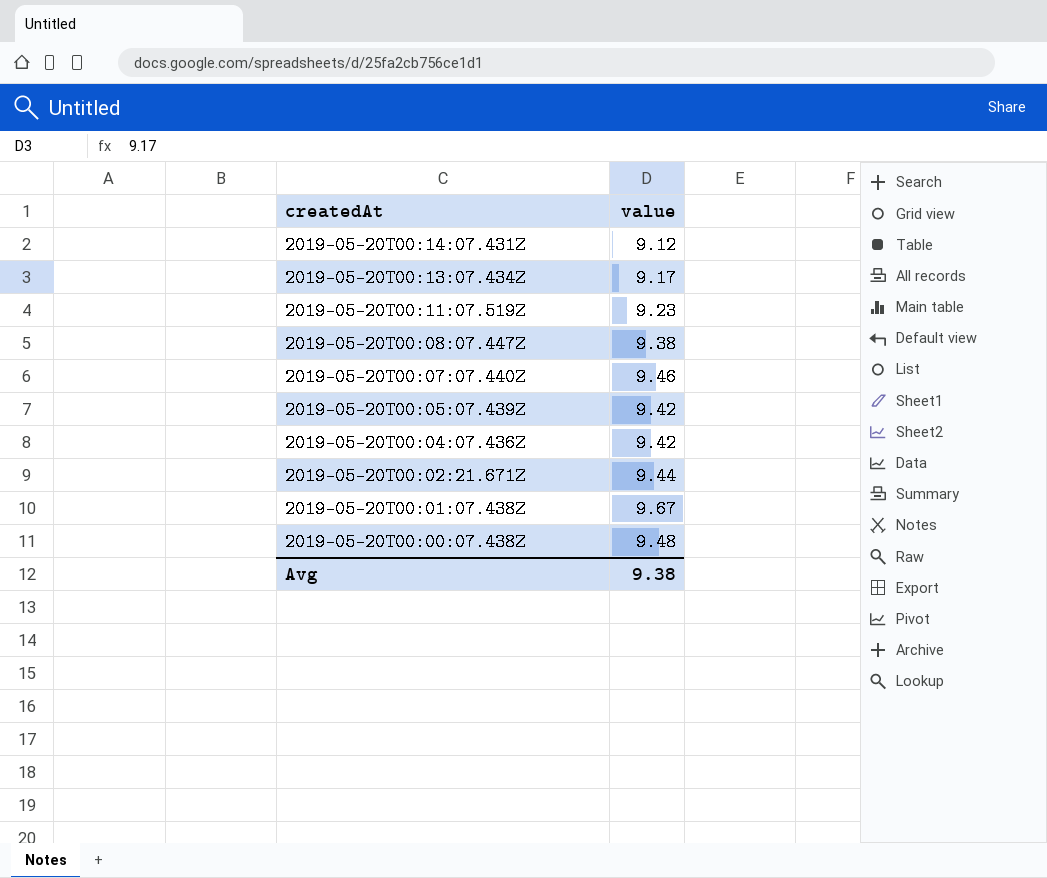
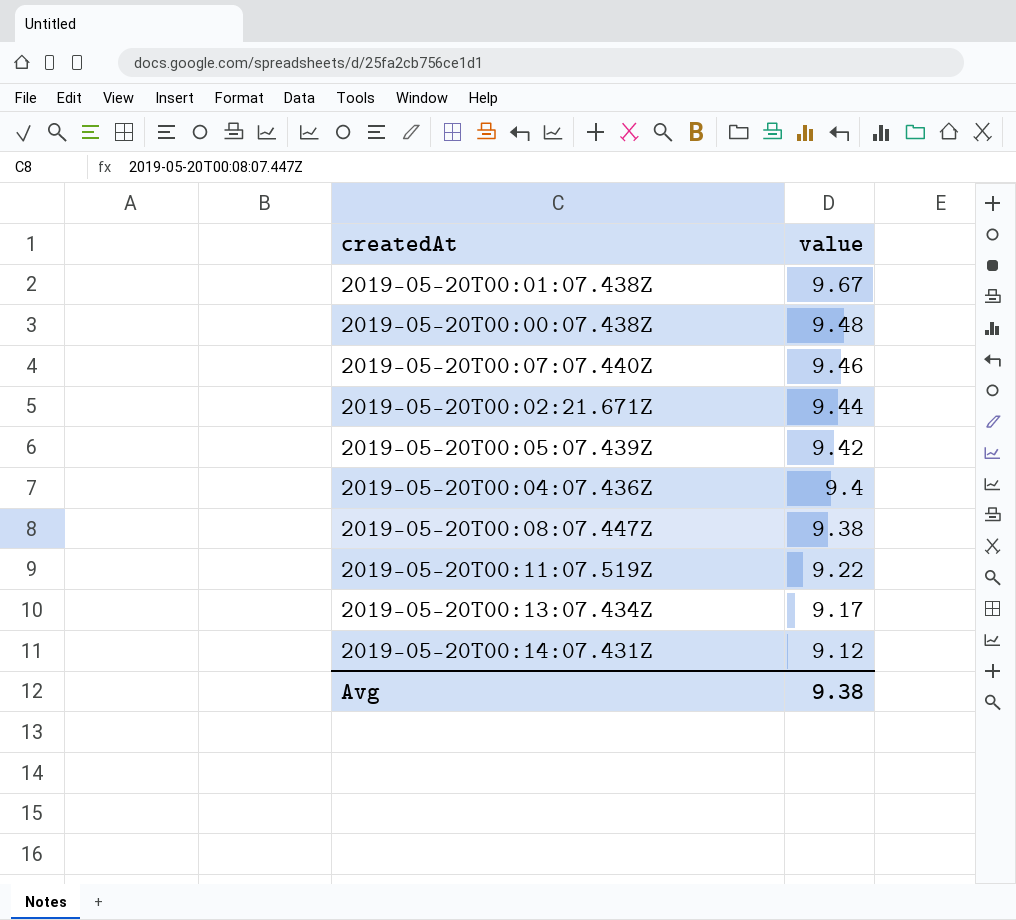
row order: createdAt descending -> value descending
2019-05-20T00:04:07.436Z | value: 9.42 -> 9.4
2019-05-20T00:11:07.519Z | value: 9.23 -> 9.22

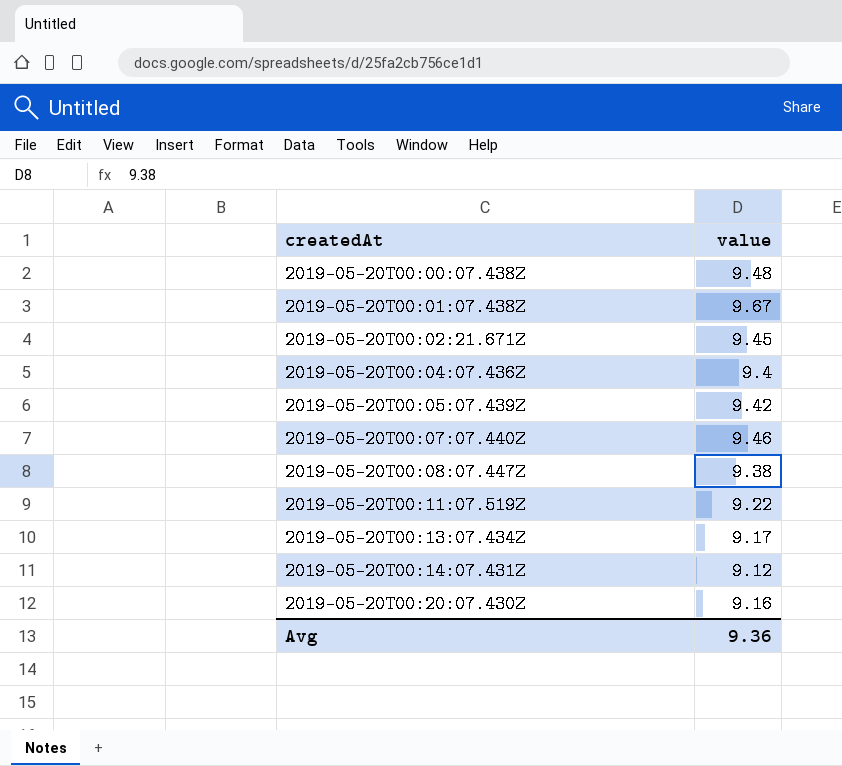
row order: value descending -> createdAt ascending
2019-05-20T00:02:21.671Z | value: 9.44 -> 9.45
row 2019-05-20T00:20:07.430Z: none -> 9.16
Avg | value: 9.38 -> 9.36

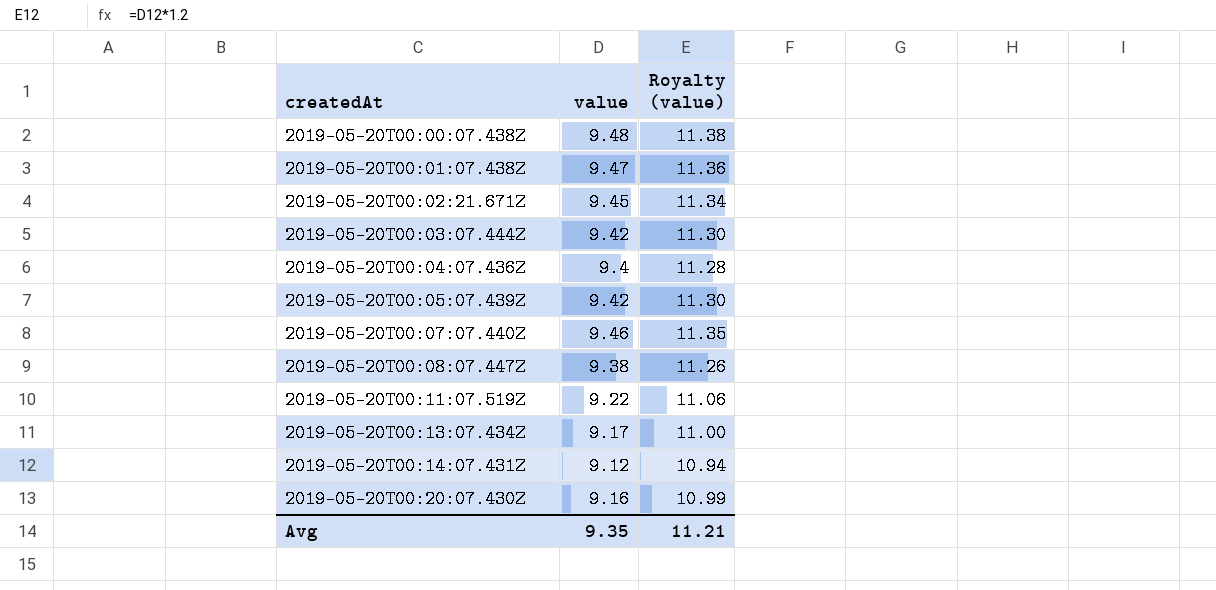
column Royalty (value) | formula: none -> [value] * 1.2
2019-05-20T00:01:07.438Z | value: 9.67 -> 9.47
row 2019-05-20T00:03:07.444Z: none -> 9.42 | 11.30
Avg | value: 9.36 -> 9.35

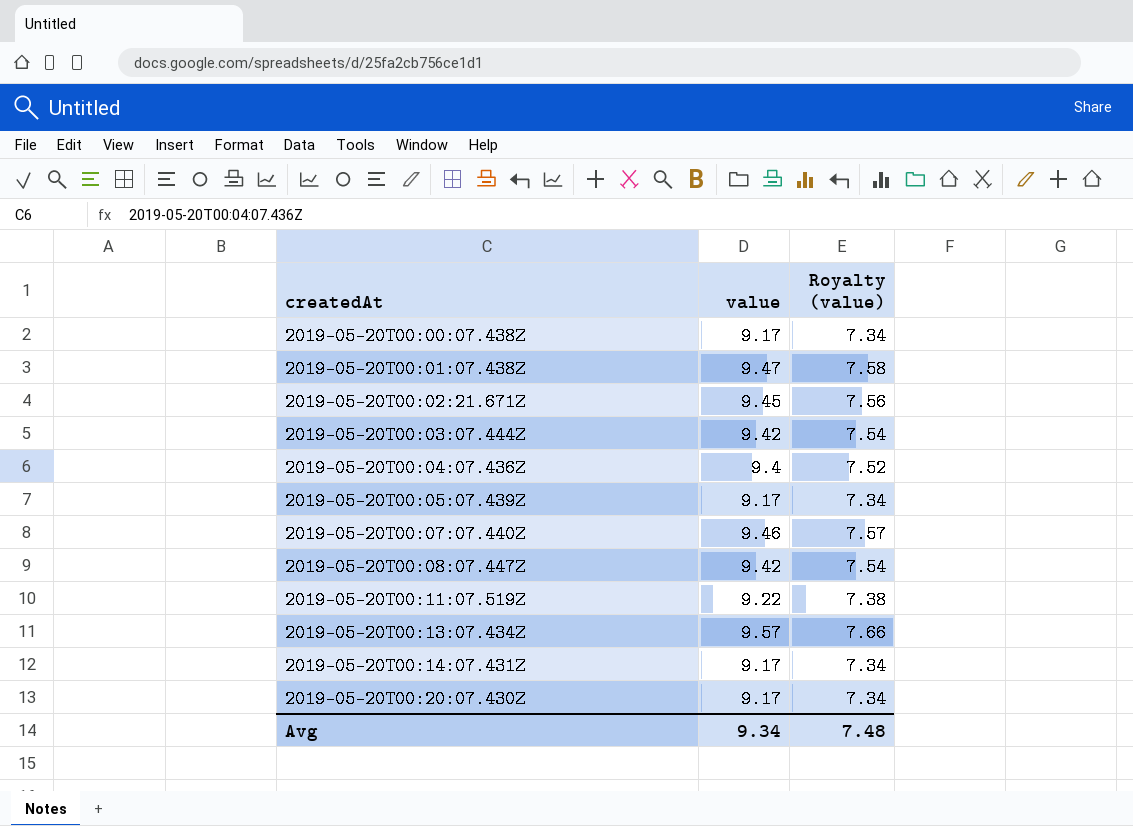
column Royalty (value) | formula: [value] * 1.2 -> [value] * 0.8
2019-05-20T00:00:07.438Z | value: 9.48 -> 9.17
2019-05-20T00:05:07.439Z | value: 9.42 -> 9.17
2019-05-20T00:08:07.447Z | value: 9.38 -> 9.42
2019-05-20T00:13:07.434Z | value: 9.17 -> 9.57
2019-05-20T00:14:07.431Z | value: 9.12 -> 9.17
2019-05-20T00:20:07.430Z | value: 9.16 -> 9.17
Avg | value: 9.35 -> 9.34
Avg | Royalty (value): 11.21 -> 7.48

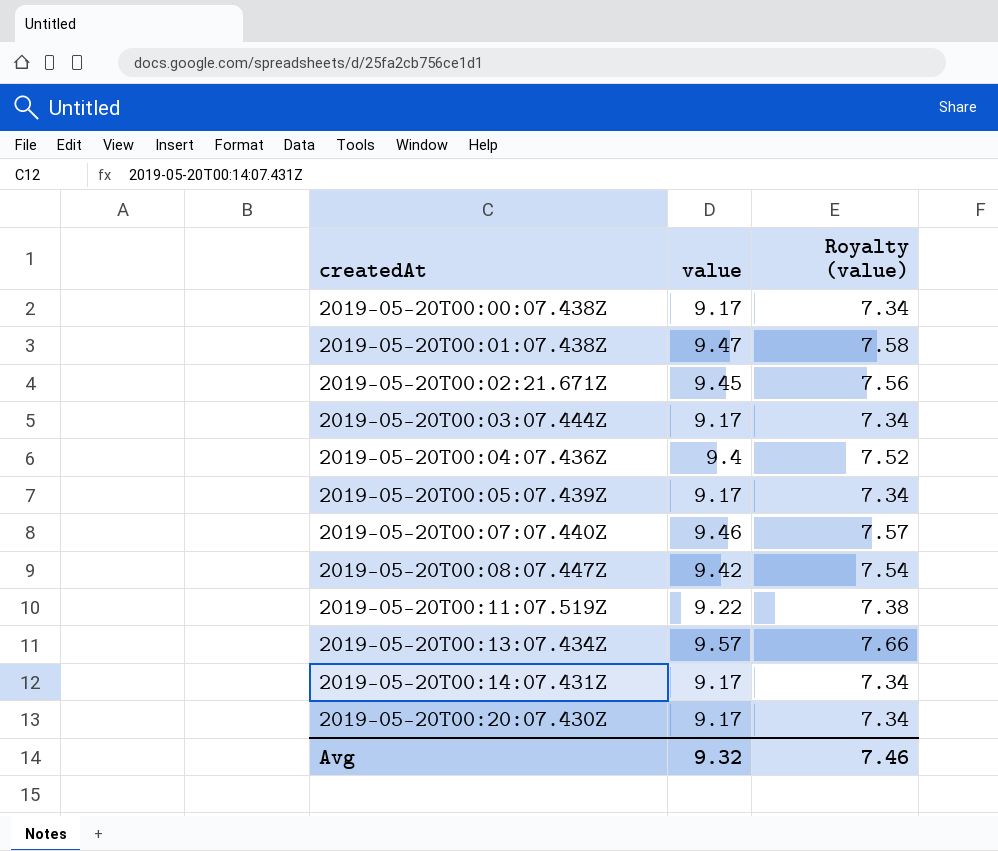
2019-05-20T00:03:07.444Z | value: 9.42 -> 9.17
2019-05-20T00:03:07.444Z | Royalty (value): 7.54 -> 7.34
Avg | value: 9.34 -> 9.32
Avg | Royalty (value): 7.48 -> 7.46

